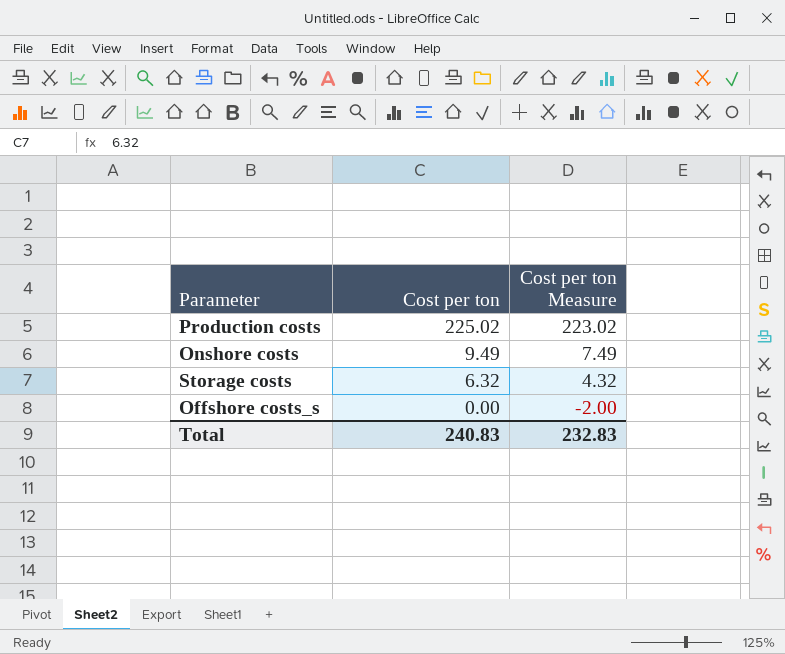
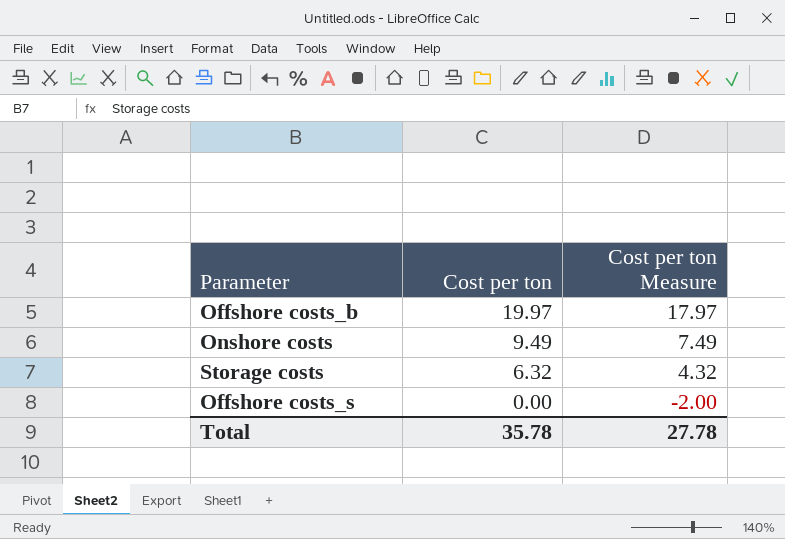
row Production costs: 225.02 | 223.02 -> none
row Offshore costs_b: none -> 19.97 | 17.97
Total | Cost per ton: 240.83 -> 35.78
Total | Cost per ton Measure: 232.83 -> 27.78

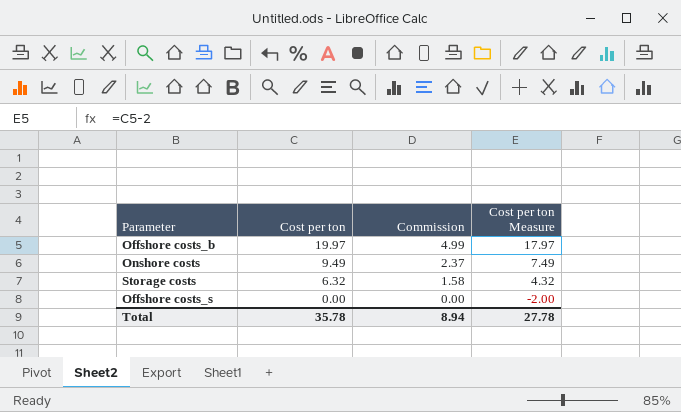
column Commission | formula: none -> [Cost per ton] * 0.25

